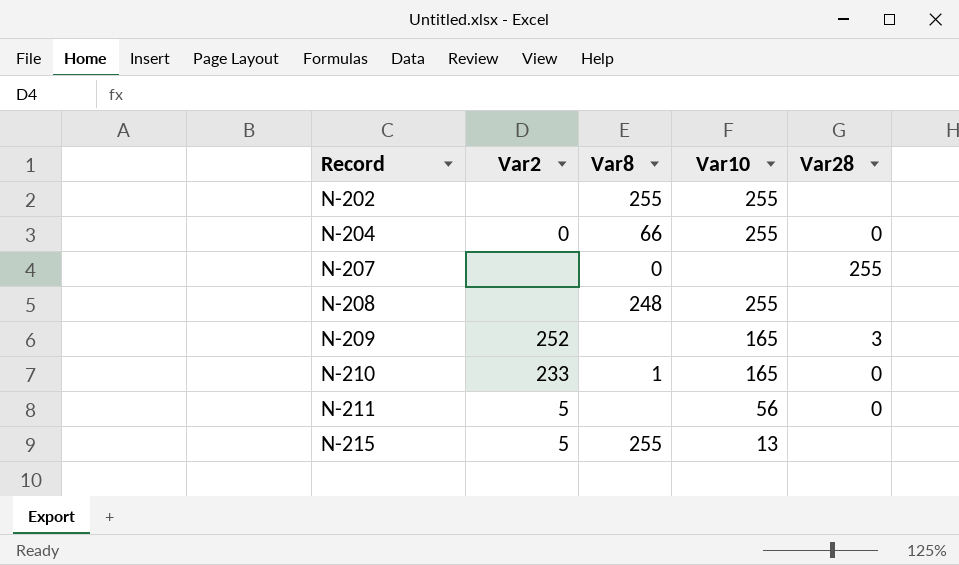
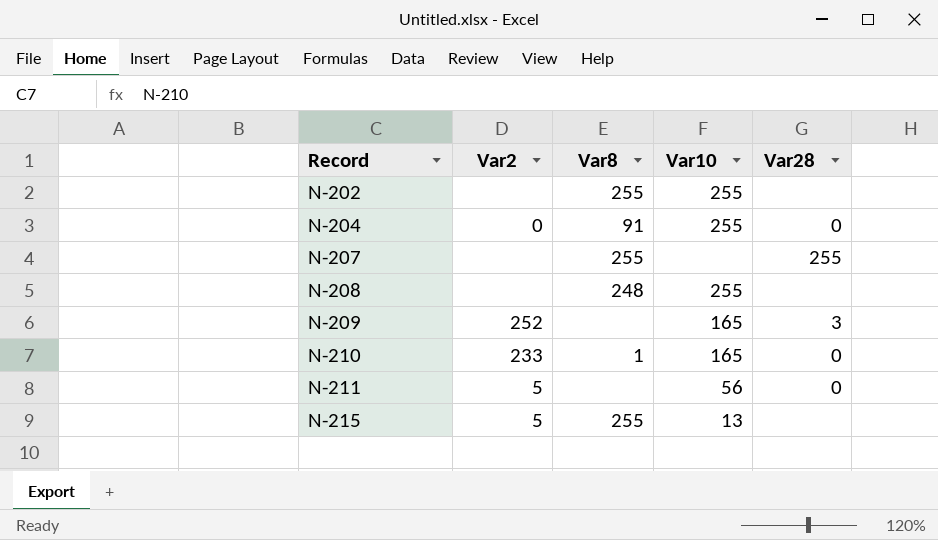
N-204 | Var8: 66 -> 91
N-207 | Var8: 0 -> 255

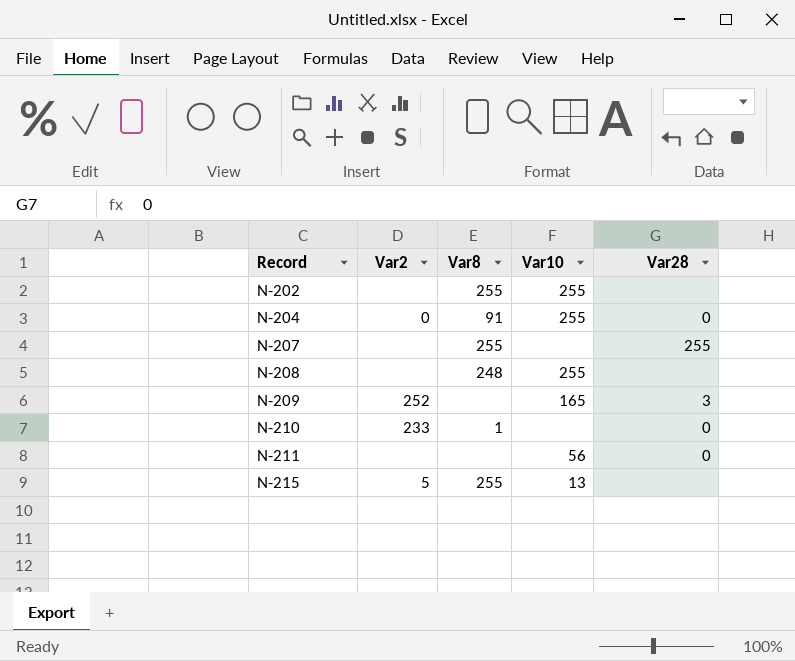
N-210 | Var10: 165 -> none
N-211 | Var2: 5 -> none

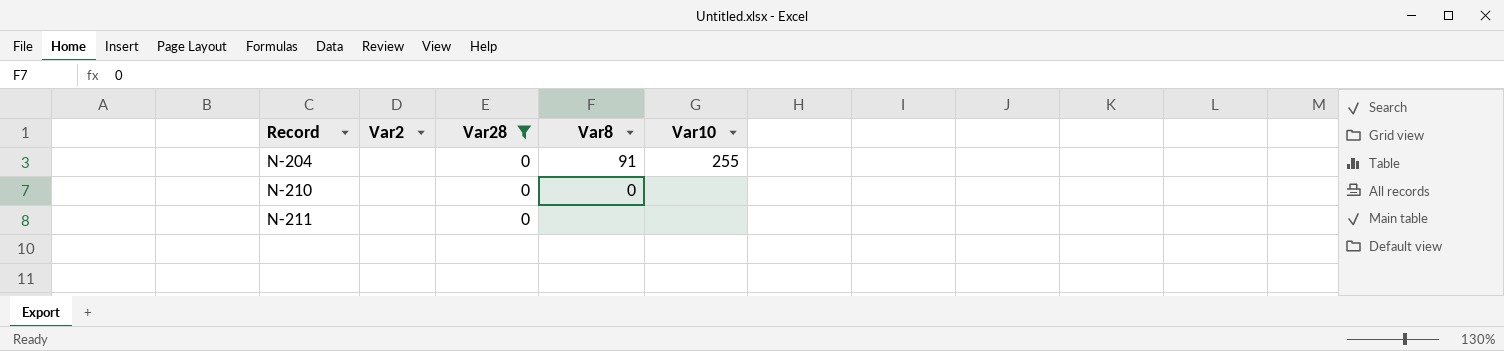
filter: none -> Var28 = 0
column Var28 | position: 5 -> 3
N-204 | Var2: 0 -> none
N-210 | Var2: 233 -> none
N-210 | Var8: 1 -> 0
N-211 | Var10: 56 -> none

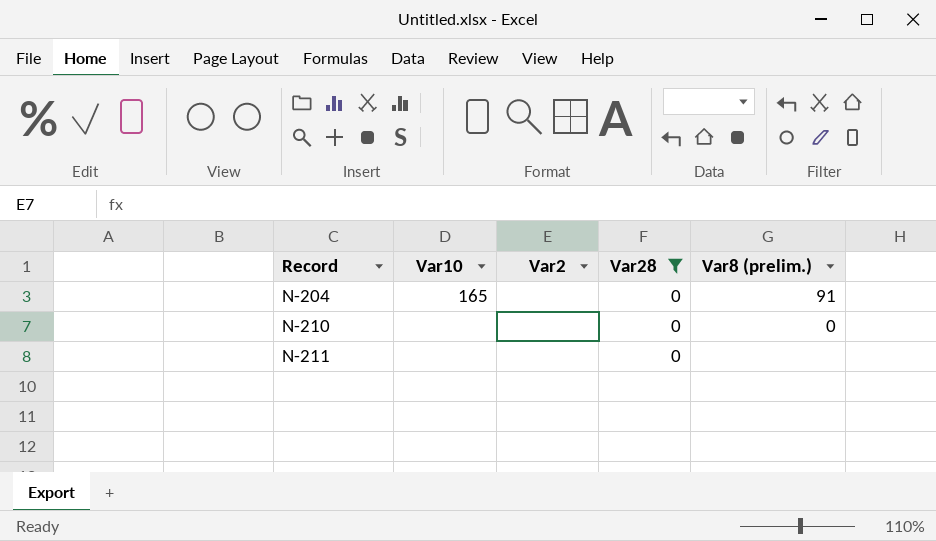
column Var10 | position: 5 -> 2
column name: Var8 -> Var8 (prelim.)
N-204 | Var10: 255 -> 165

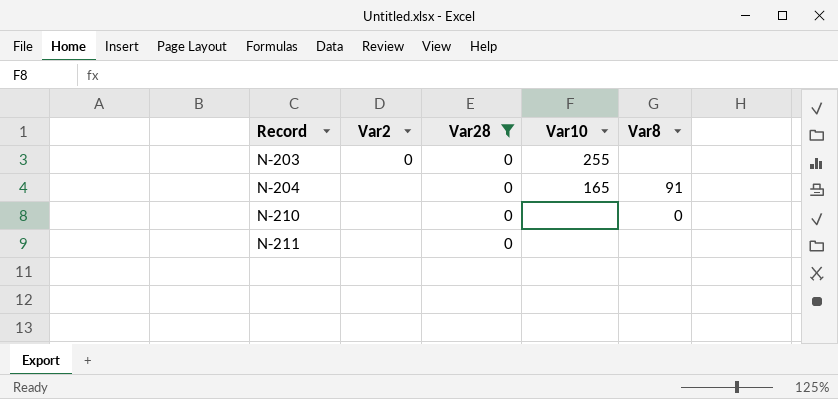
column Var10 | position: 2 -> 4
column name: Var8 (prelim.) -> Var8
row N-203: none -> 0 | 0 | 255 | none

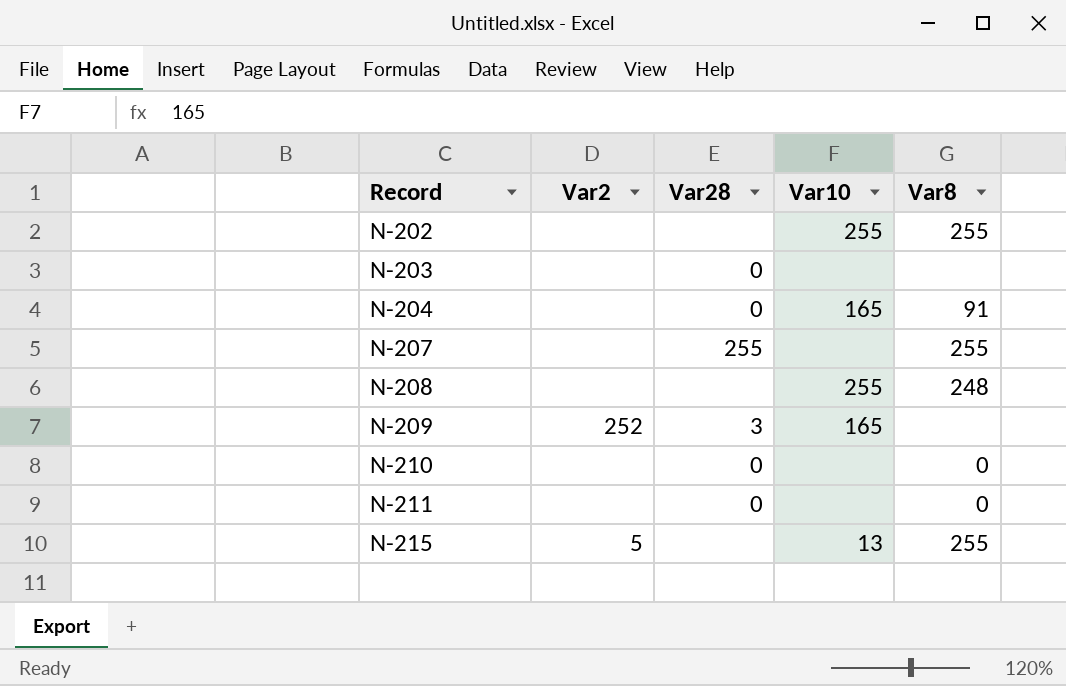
filter: Var28 = 0 -> none
N-203 | Var2: 0 -> none
N-203 | Var10: 255 -> none
N-211 | Var8: none -> 0

